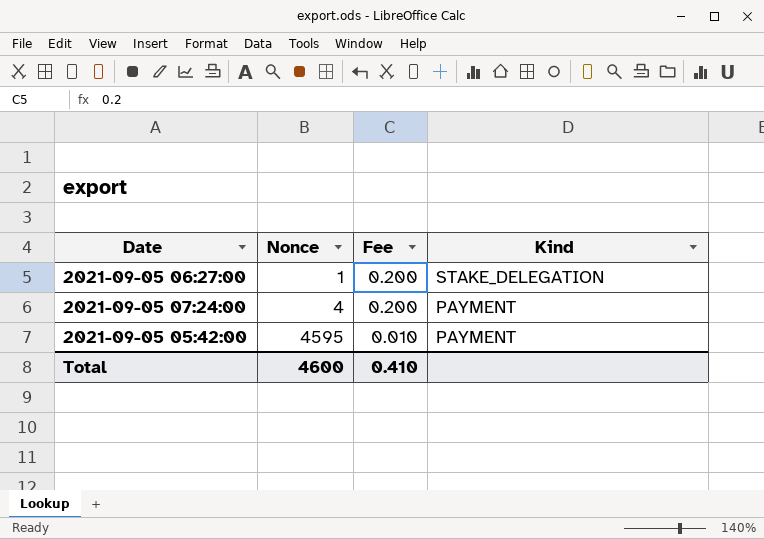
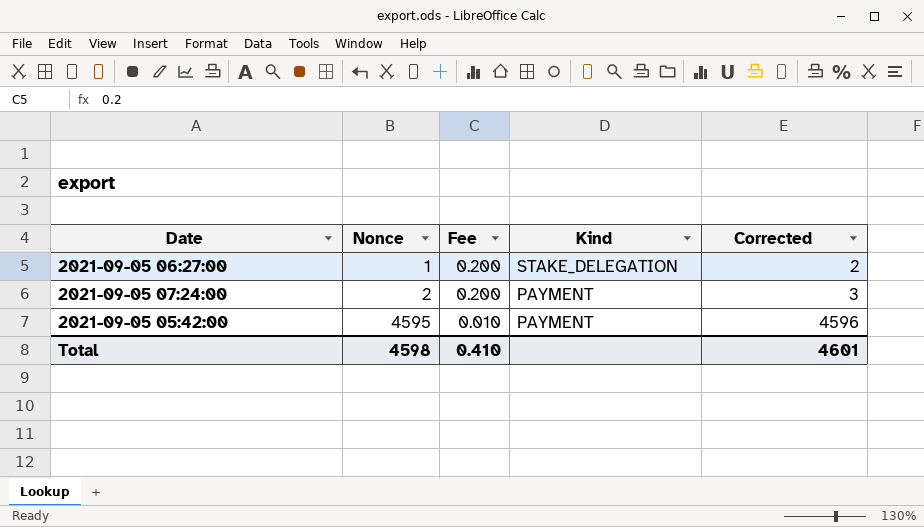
column Corrected | formula: none -> [Nonce] + 1
2021-09-05 07:24:00 | Nonce: 4 -> 2
Total | Nonce: 4600 -> 4598

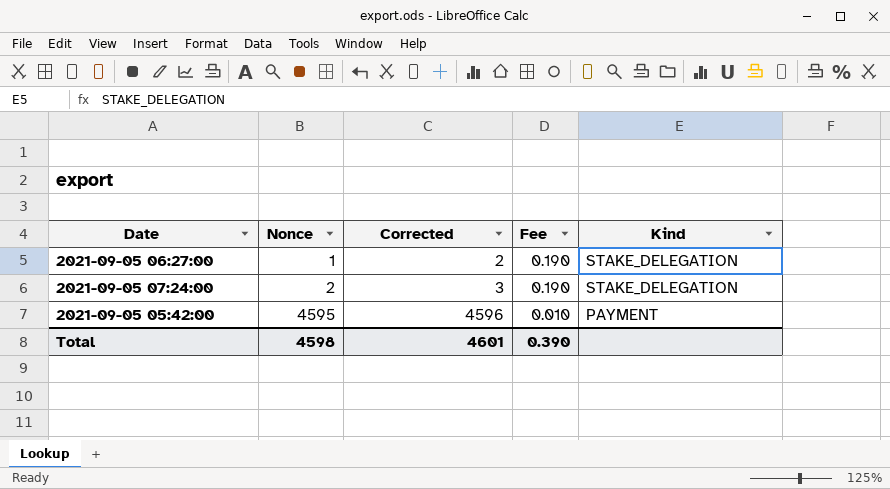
column Corrected | position: 5 -> 3
2021-09-05 06:27:00 | Fee: 0.200 -> 0.190
2021-09-05 07:24:00 | Fee: 0.200 -> 0.190
2021-09-05 07:24:00 | Kind: PAYMENT -> STAKE_DELEGATION
Total | Fee: 0.410 -> 0.390

